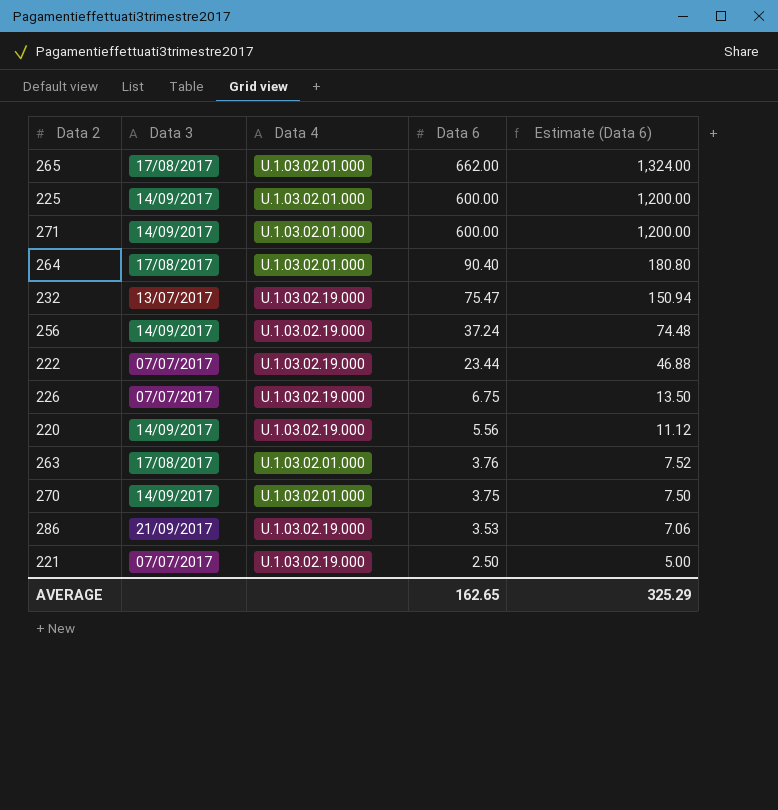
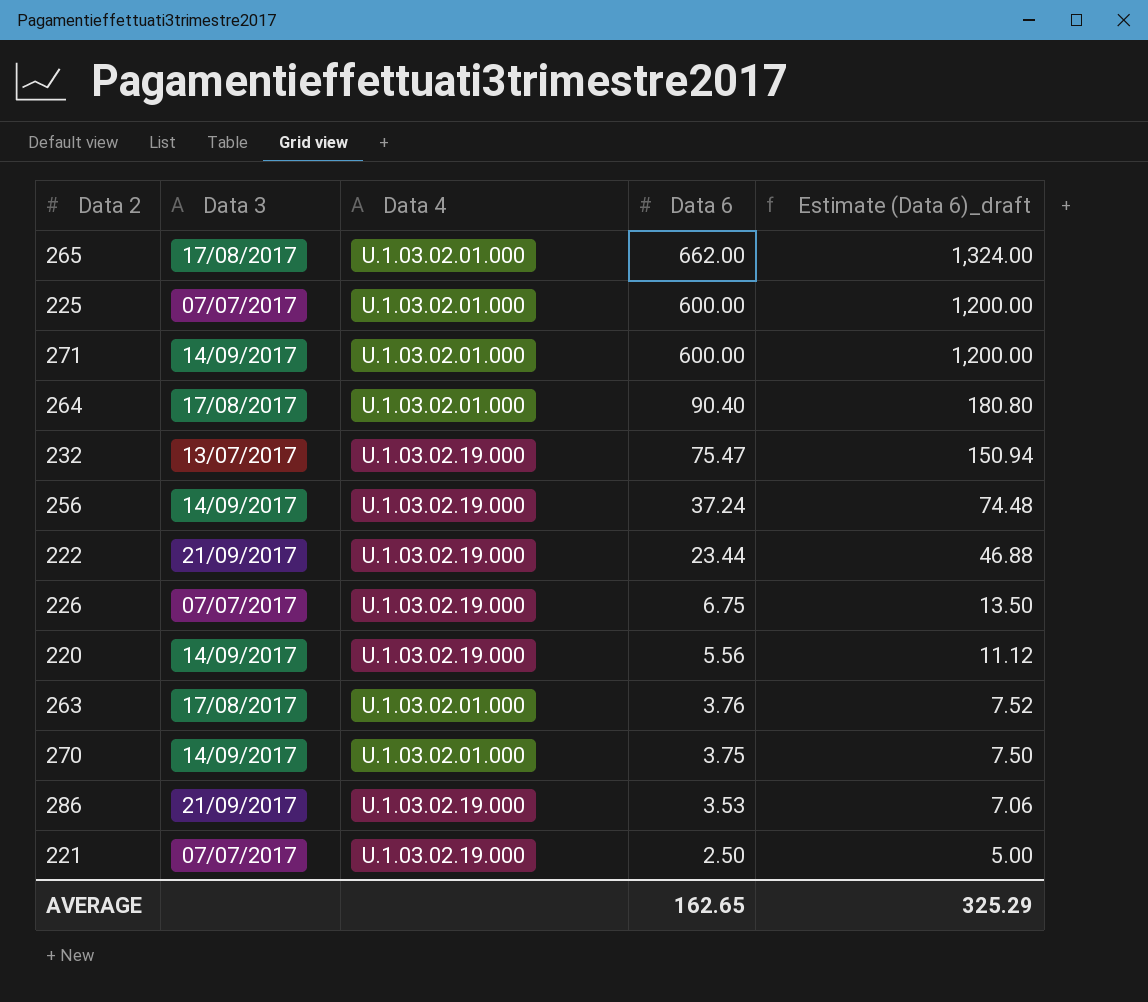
column name: Estimate (Data 6) -> Estimate (Data 6)_draft
225 | Data 3: 14/09/2017 -> 07/07/2017
222 | Data 3: 07/07/2017 -> 21/09/2017

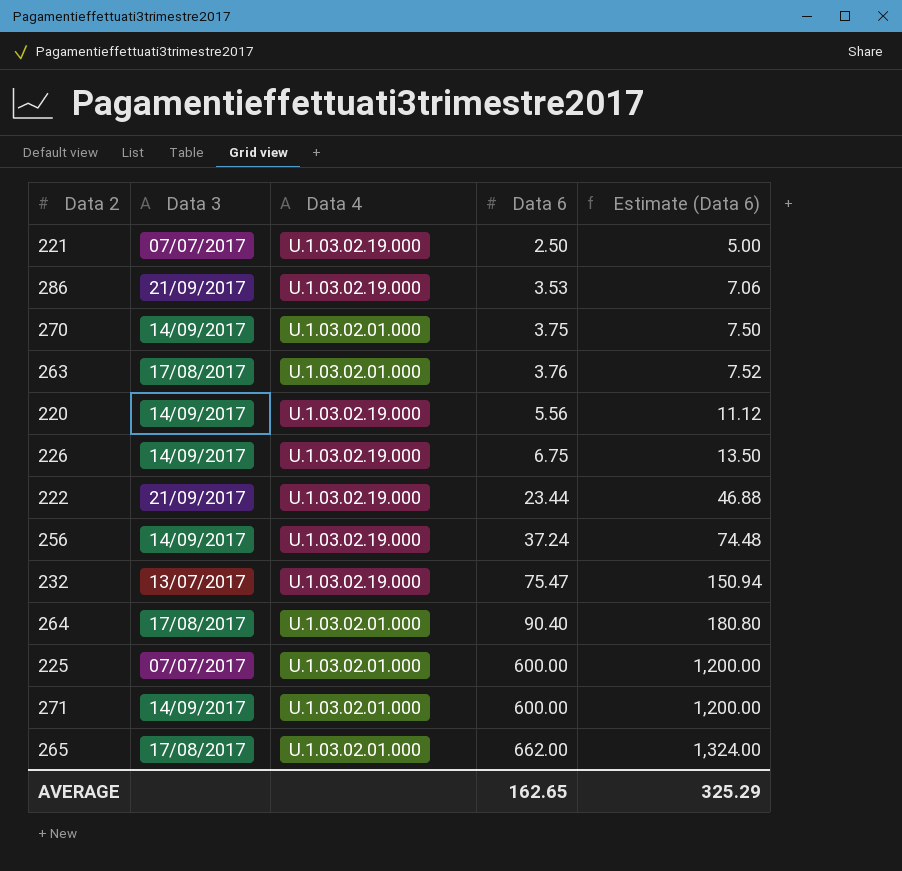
row order: Data 6 descending -> Data 6 ascending
column name: Estimate (Data 6)_draft -> Estimate (Data 6)
226 | Data 3: 07/07/2017 -> 14/09/2017

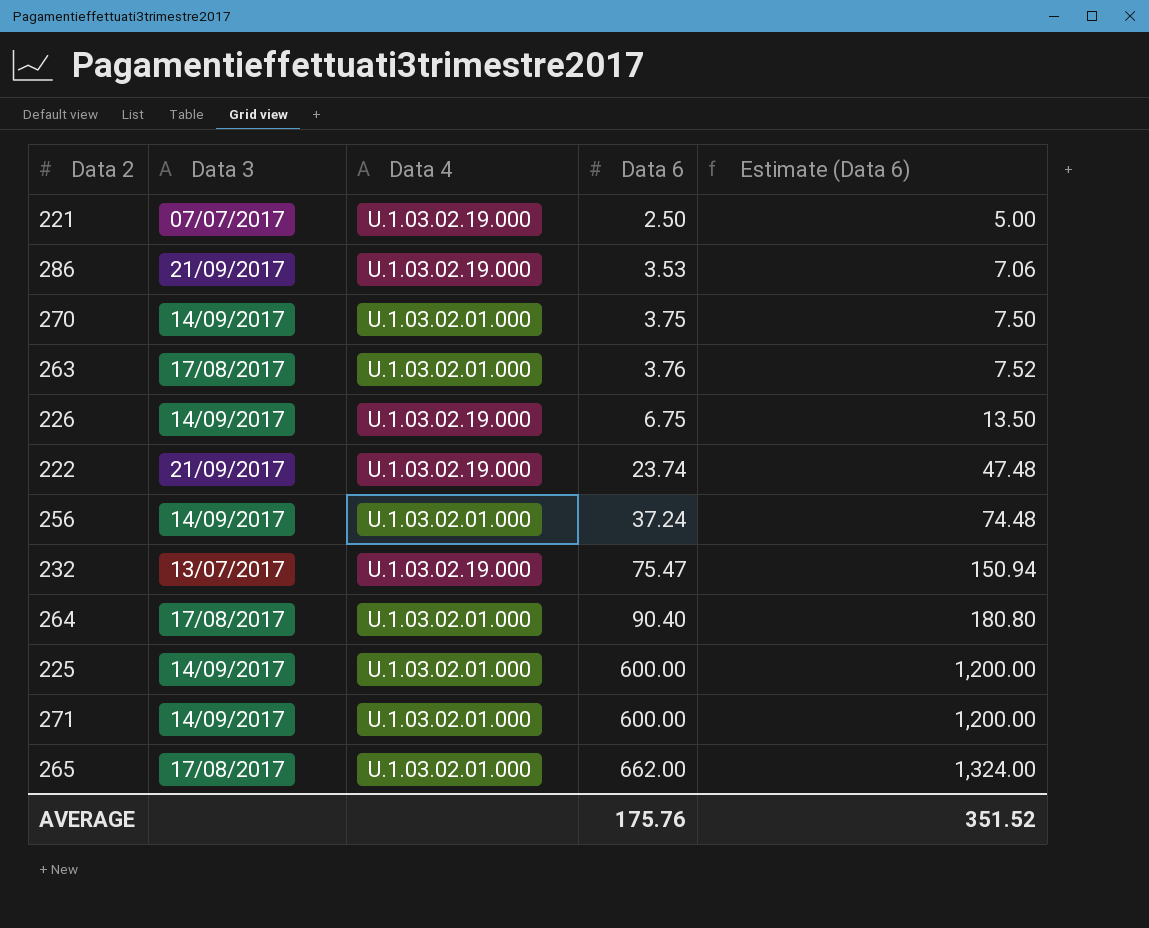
row 220: 14/09/2017 | U.1.03.02.19.000 | 5.56 | 11.12 -> none
222 | Data 6: 23.44 -> 23.74
222 | Estimate (Data 6): 46.88 -> 47.48
256 | Data 4: U.1.03.02.19.000 -> U.1.03.02.01.000
225 | Data 3: 07/07/2017 -> 14/09/2017
AVERAGE | Data 6: 162.65 -> 175.76
AVERAGE | Estimate (Data 6): 325.29 -> 351.52

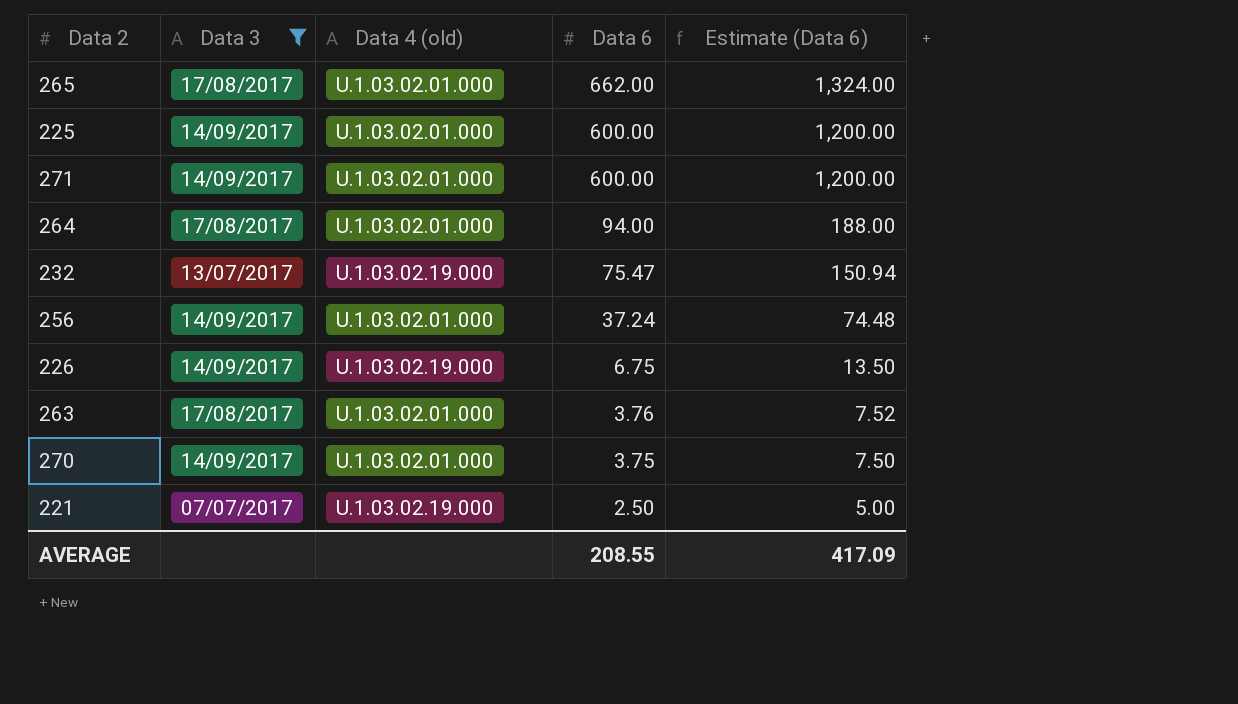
filter: none -> Data 3 != 21/09/2017
row order: Data 6 ascending -> Data 6 descending
column name: Data 4 -> Data 4 (old)
264 | Data 6: 90.40 -> 94.00
264 | Estimate (Data 6): 180.80 -> 188.00
AVERAGE | Data 6: 175.76 -> 208.55
AVERAGE | Estimate (Data 6): 351.52 -> 417.09

